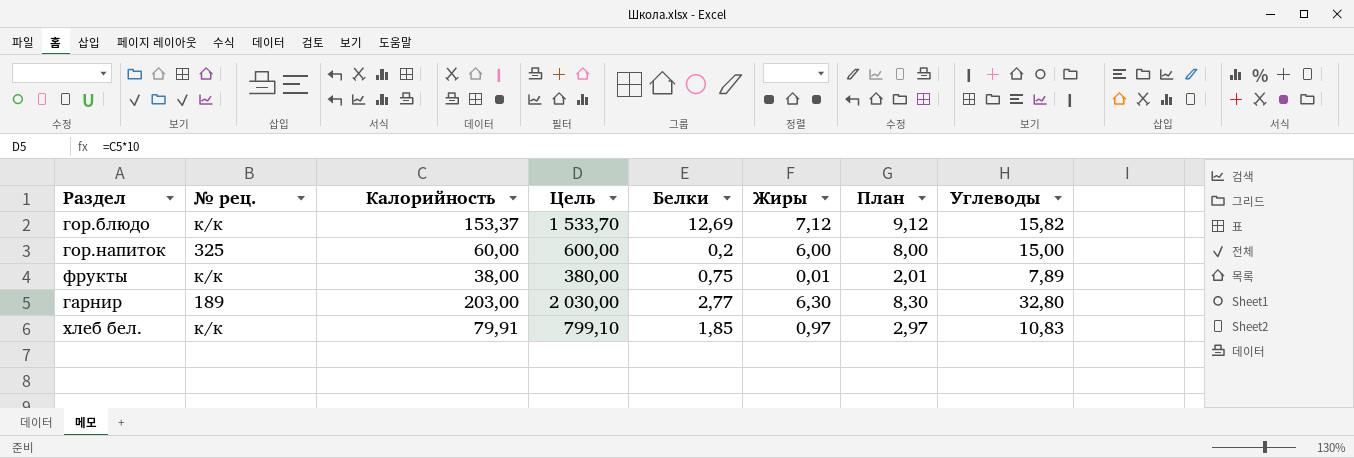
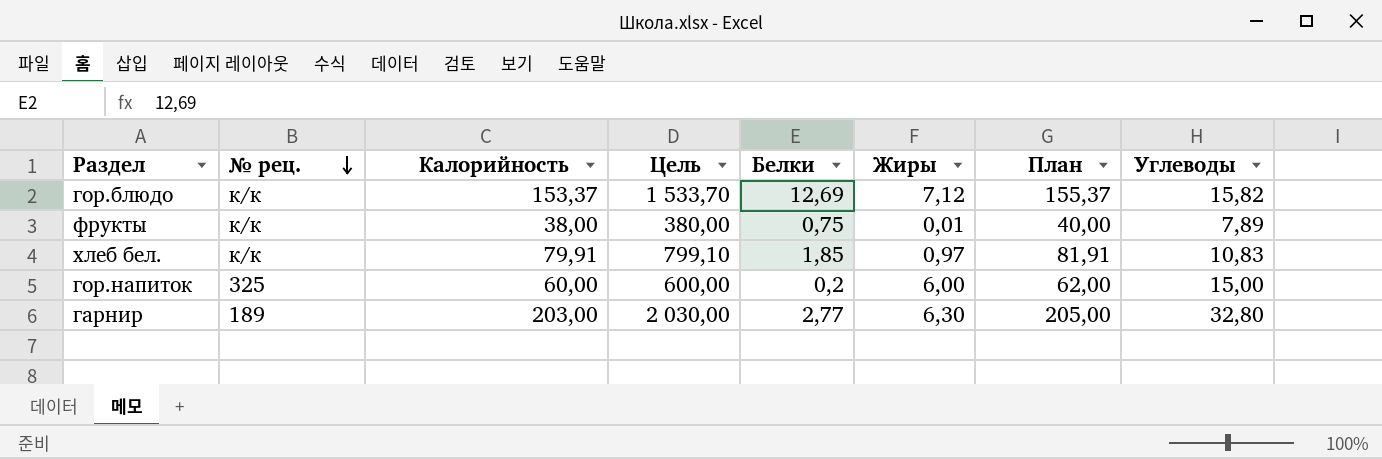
row order: none -> № рец. descending
column План | formula: [Жиры] + 2 -> [Калорийность] + 2

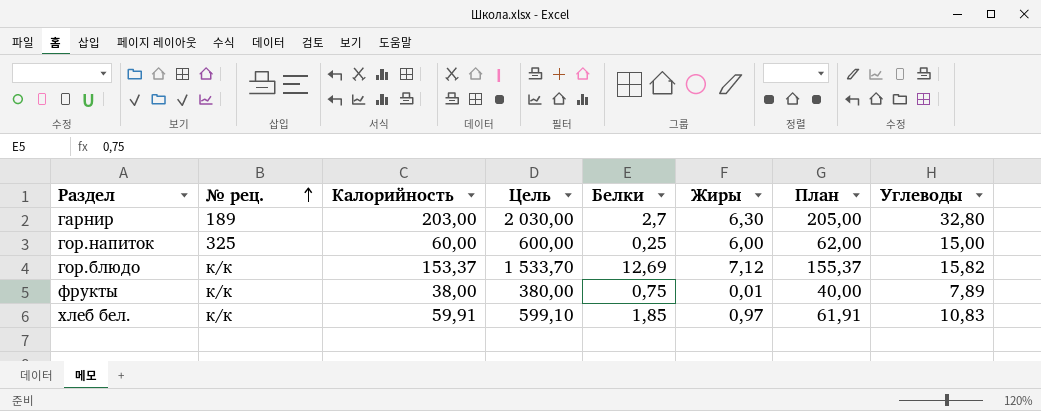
row order: № рец. descending -> № рец. ascending
гарнир | Белки: 2,77 -> 2,7
гор.напиток | Белки: 0,2 -> 0,25
хлеб бел. | Калорийность: 79,91 -> 59,91
хлеб бел. | Цель: 799,10 -> 599,10
хлеб бел. | План: 81,91 -> 61,91

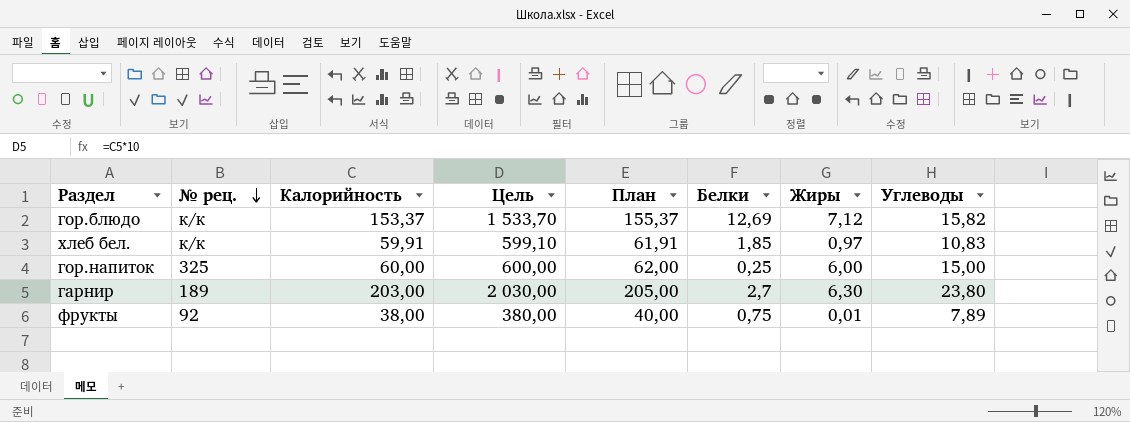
row order: № рец. ascending -> № рец. descending
column План | position: 7 -> 5
гарнир | Углеводы: 32,80 -> 23,80
фрукты | № рец.: к/к -> 92

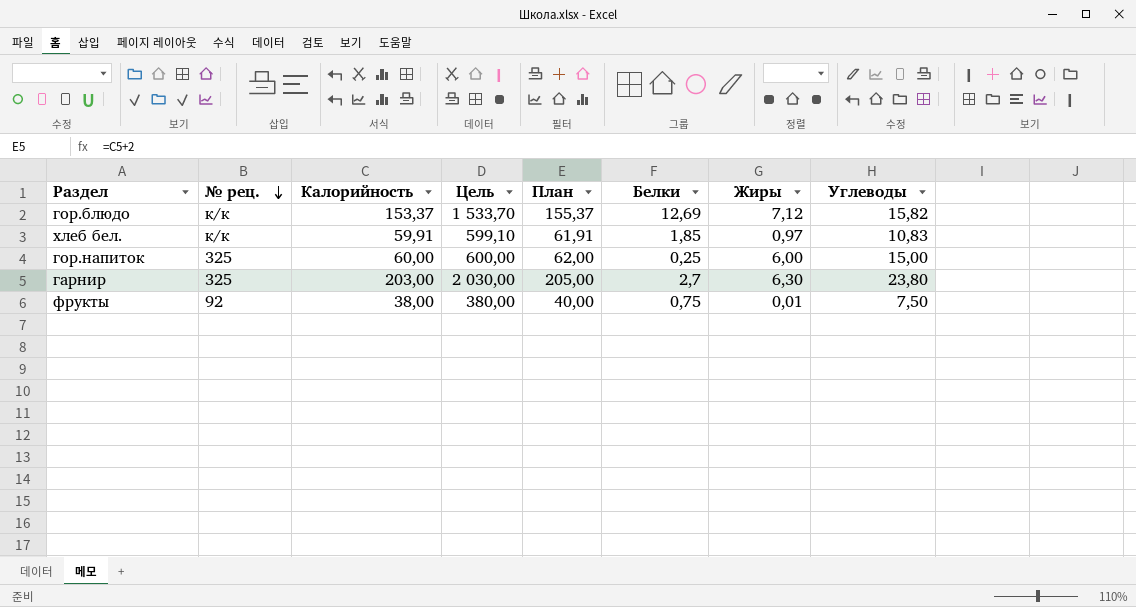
гарнир | № рец.: 189 -> 325
фрукты | Углеводы: 7,89 -> 7,50

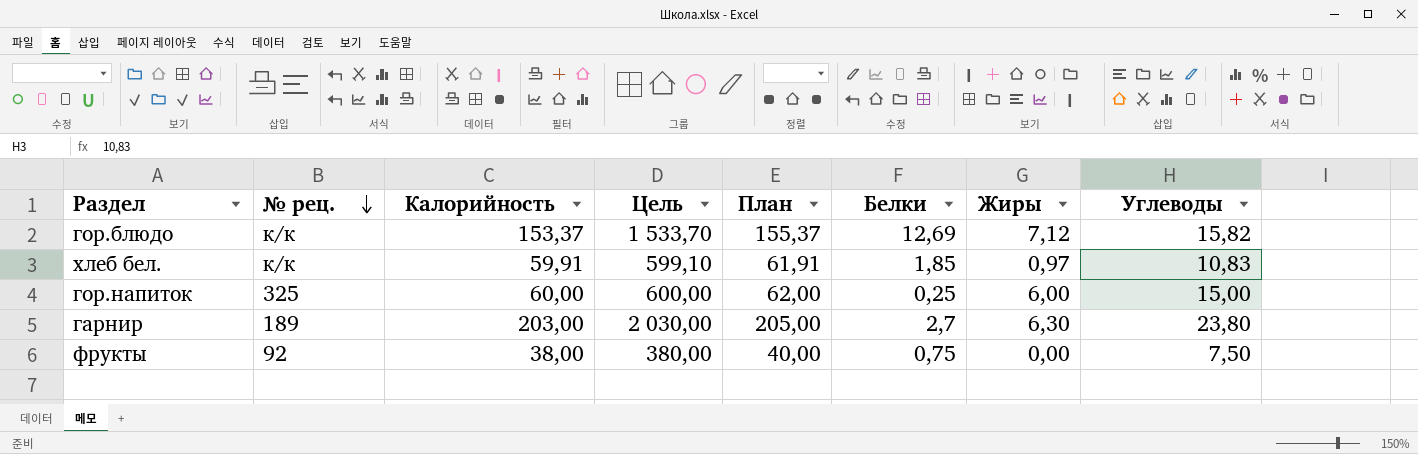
гарнир | № рец.: 325 -> 189
фрукты | Жиры: 0,01 -> 0,00

